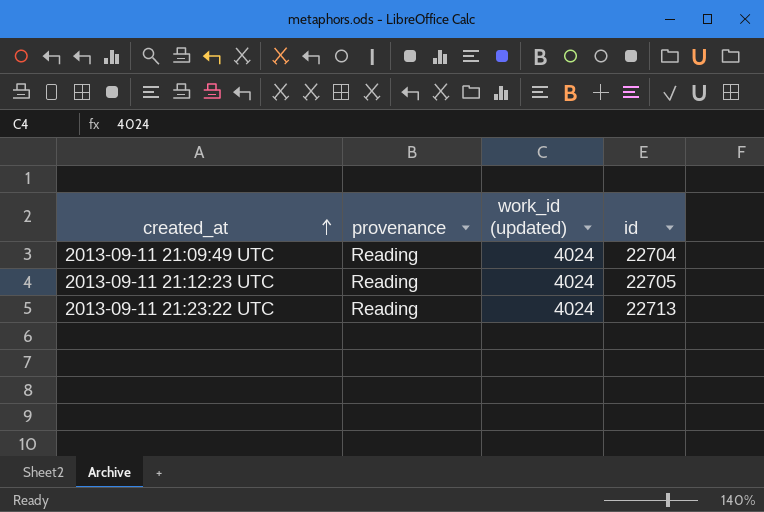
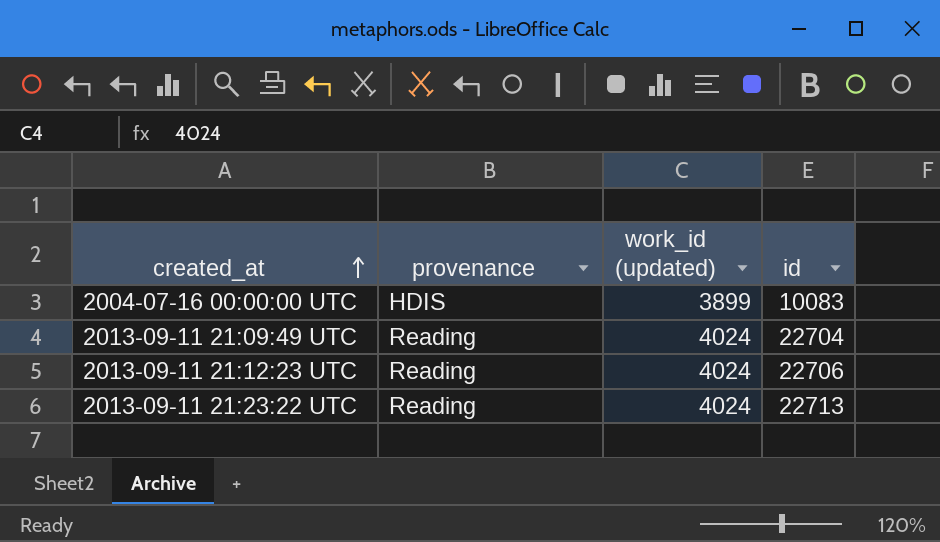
row 2004-07-16 00:00:00 UTC: none -> HDIS | 3899 | 10083
2013-09-11 21:12:23 UTC | id: 22705 -> 22706

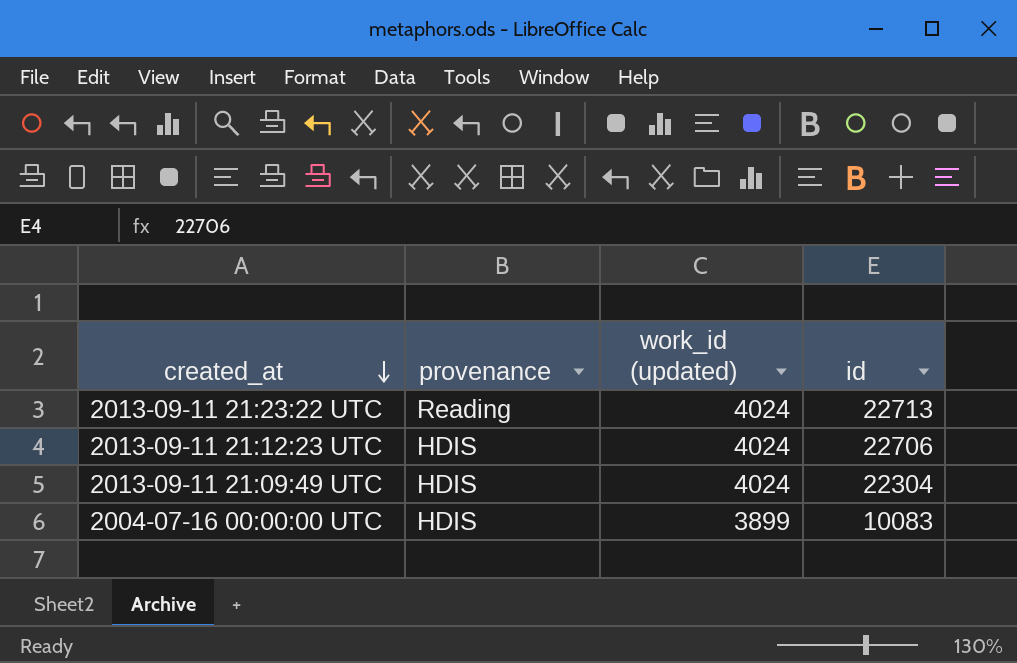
row order: created_at ascending -> created_at descending
2013-09-11 21:12:23 UTC | provenance: Reading -> HDIS
2013-09-11 21:09:49 UTC | provenance: Reading -> HDIS
2013-09-11 21:09:49 UTC | id: 22704 -> 22304

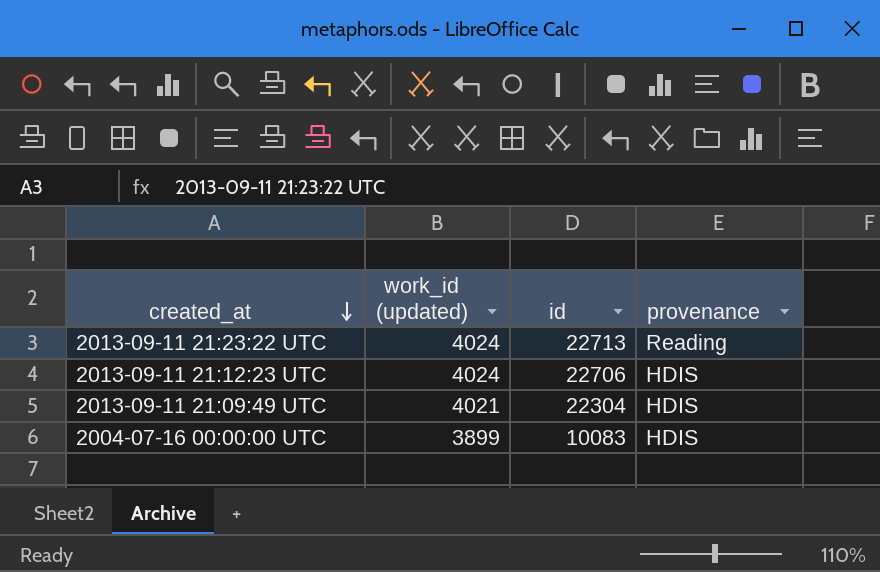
column provenance | position: 2 -> 4
2013-09-11 21:09:49 UTC | work_id (updated): 4024 -> 4021

